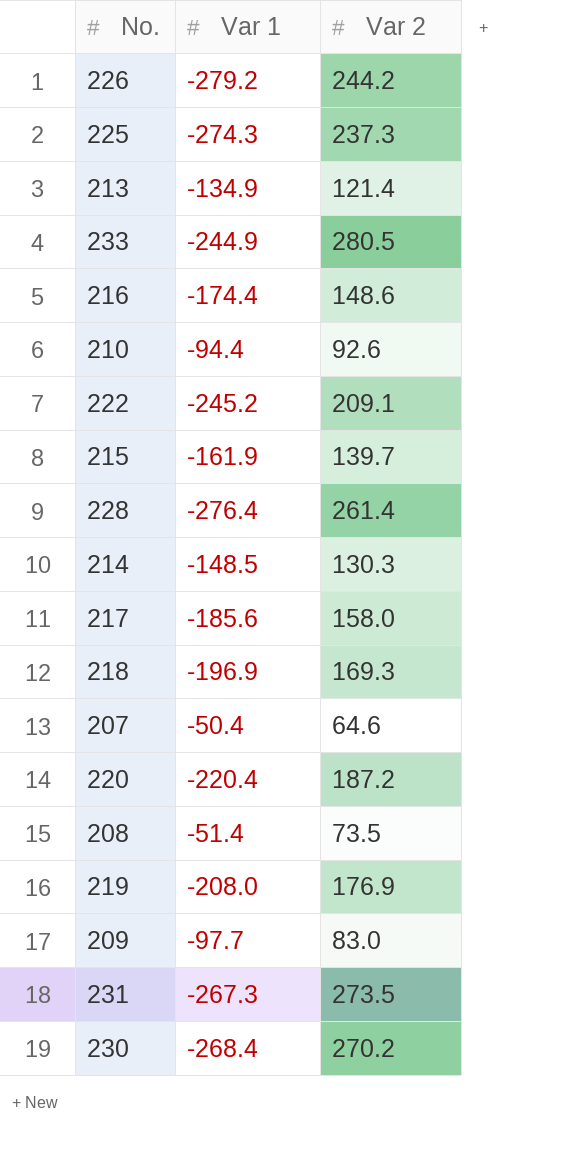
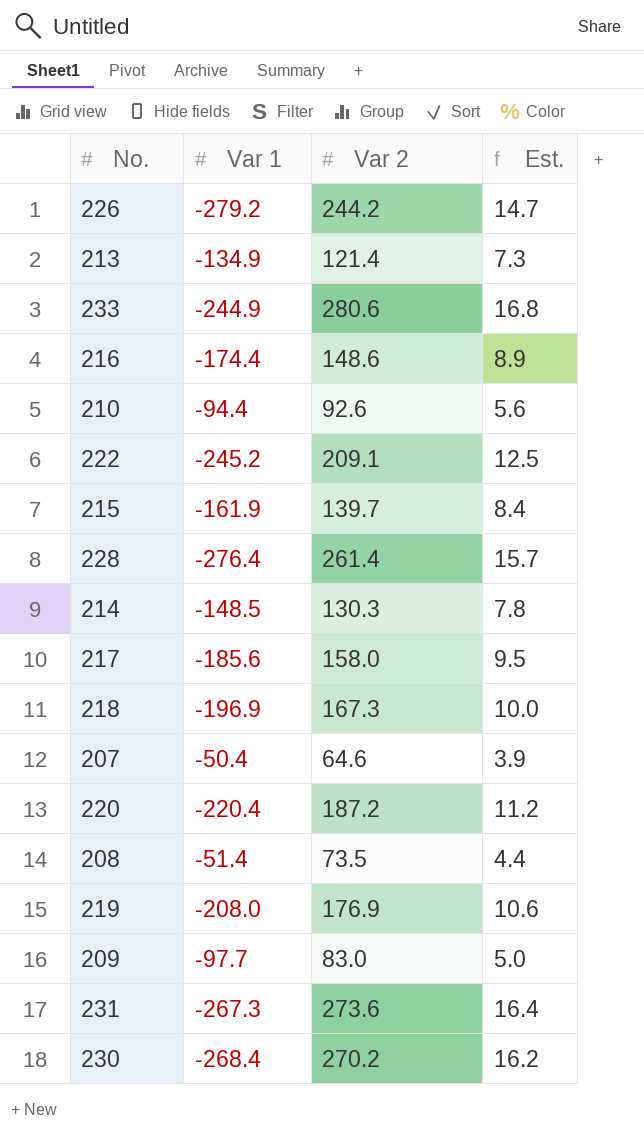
column Est. | formula: none -> [Var 2] * 0.06
row 225: -274.3 | 237.3 -> none
233 | Var 2: 280.5 -> 280.6
218 | Var 2: 169.3 -> 167.3
231 | Var 2: 273.5 -> 273.6

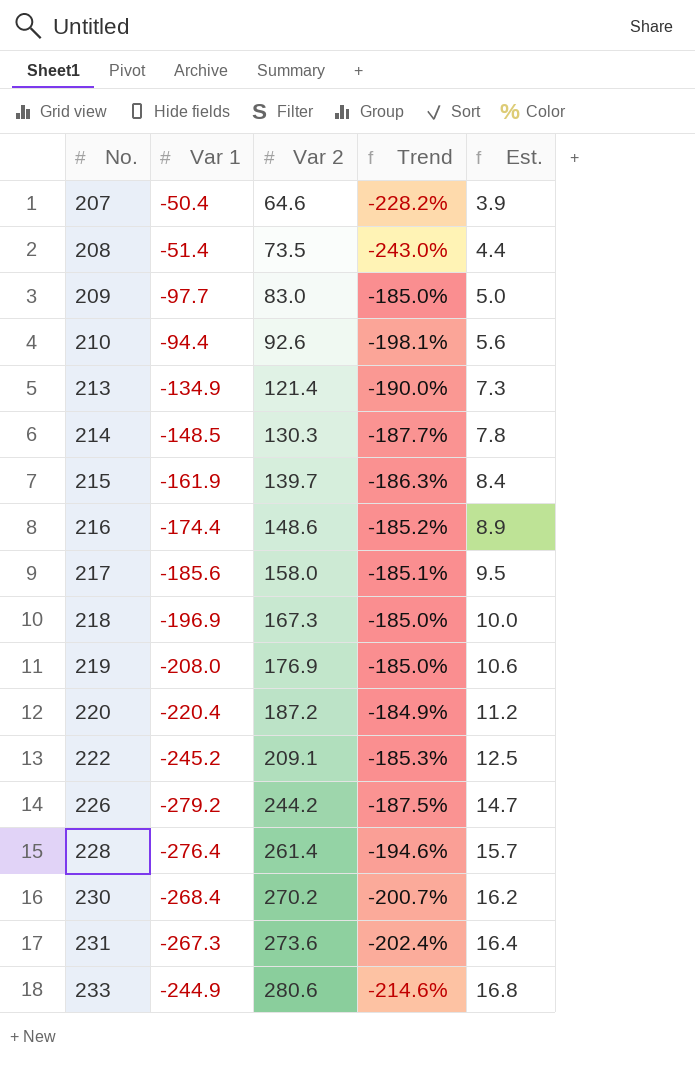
row order: none -> No. ascending
column Trend | formula: none -> ([Var 2] - [Var 1]) / [Var 1]

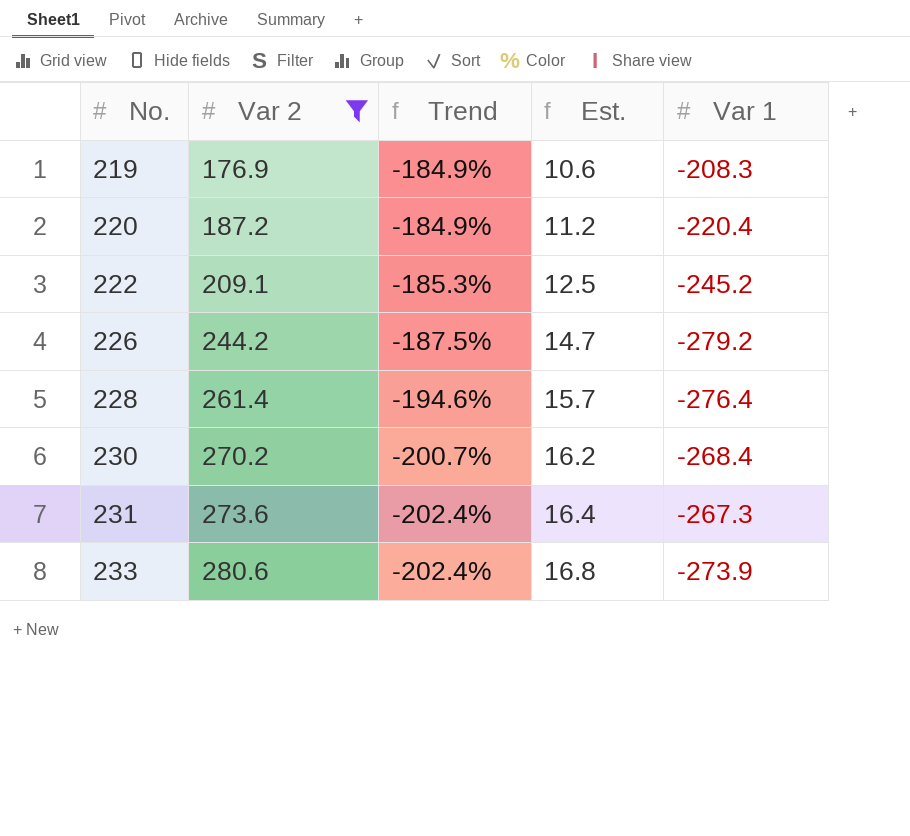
filter: none -> Var 2 >= 176.9
column Var 1 | position: 2 -> 5
219 | Trend: -185.0% -> -184.9%
219 | Var 1: -208.0 -> -208.3
233 | Trend: -214.6% -> -202.4%
233 | Var 1: -244.9 -> -273.9

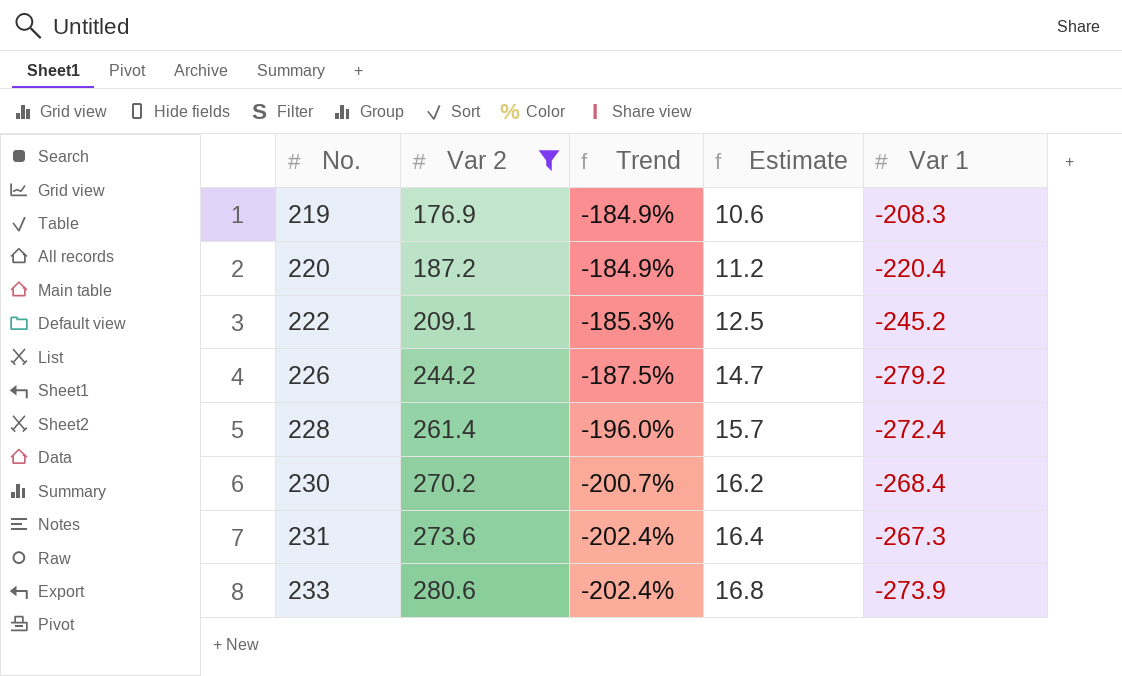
column name: Est. -> Estimate
228 | Trend: -194.6% -> -196.0%
228 | Var 1: -276.4 -> -272.4

